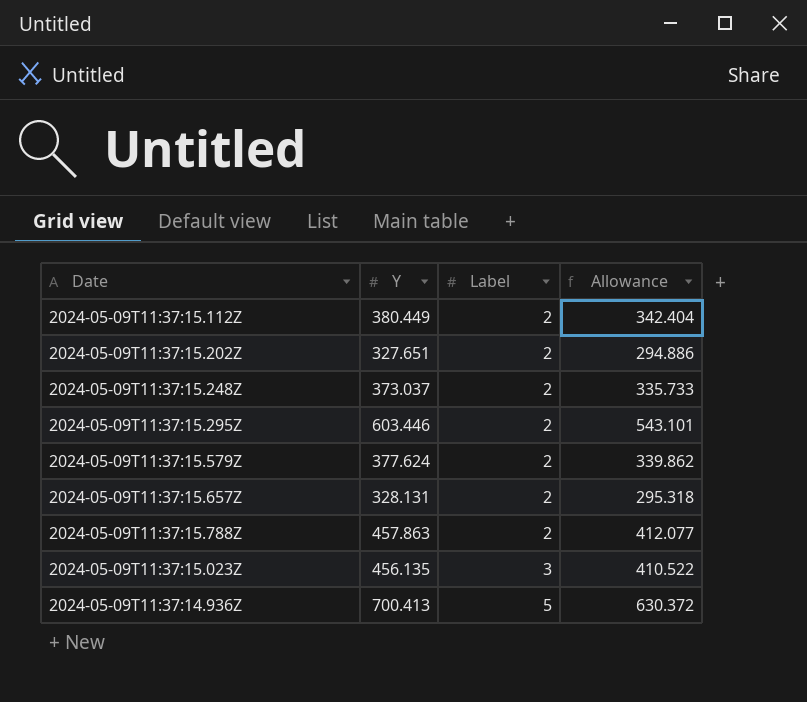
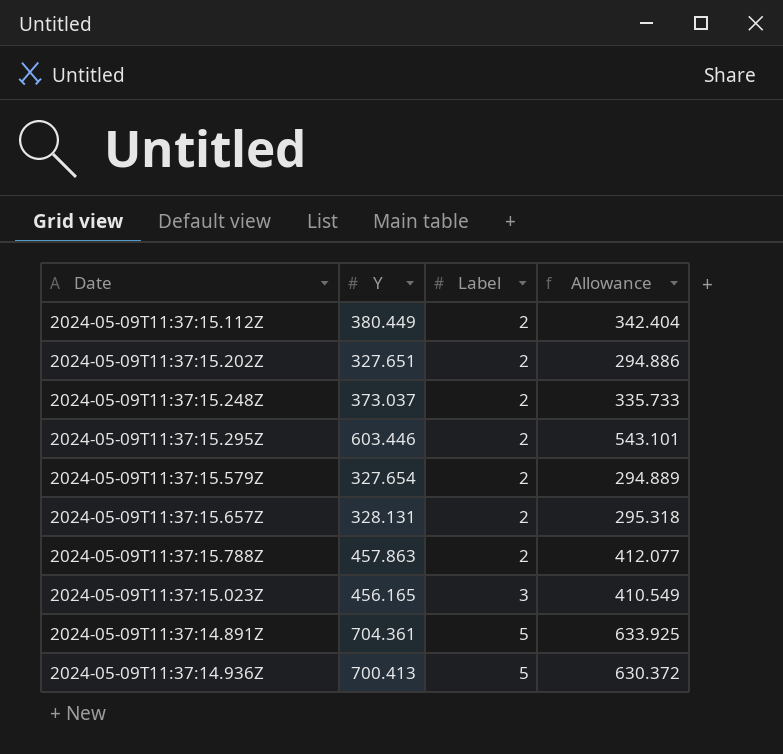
2024-05-09T11:37:15.579Z | Y: 377.624 -> 327.654
2024-05-09T11:37:15.579Z | Allowance: 339.862 -> 294.889
2024-05-09T11:37:15.023Z | Y: 456.135 -> 456.165
2024-05-09T11:37:15.023Z | Allowance: 410.522 -> 410.549
row 2024-05-09T11:37:14.891Z: none -> 704.361 | 5 | 633.925

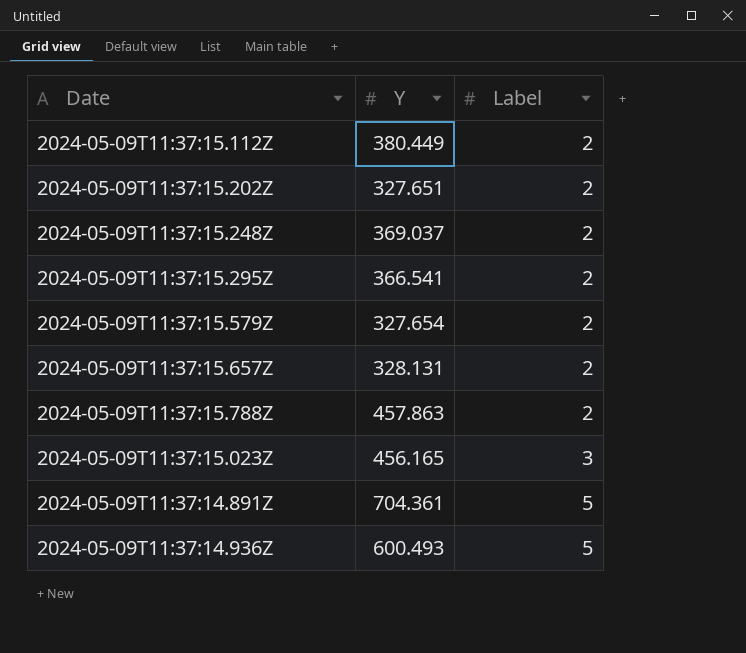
column Allowance | formula: [Y] * 0.9 -> none
2024-05-09T11:37:15.248Z | Y: 373.037 -> 369.037
2024-05-09T11:37:15.295Z | Y: 603.446 -> 366.541
2024-05-09T11:37:14.936Z | Y: 700.413 -> 600.493

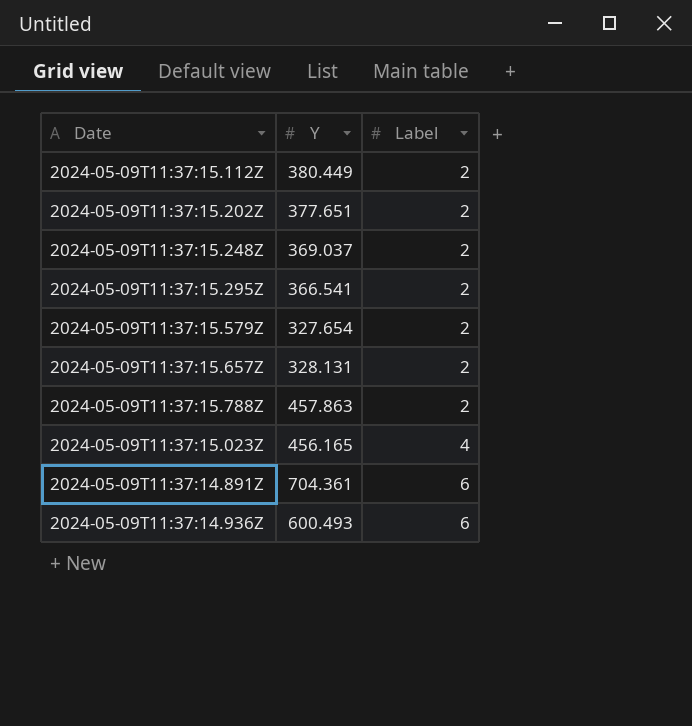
2024-05-09T11:37:15.202Z | Y: 327.651 -> 377.651
2024-05-09T11:37:15.023Z | Label: 3 -> 4
2024-05-09T11:37:14.891Z | Label: 5 -> 6
2024-05-09T11:37:14.936Z | Label: 5 -> 6

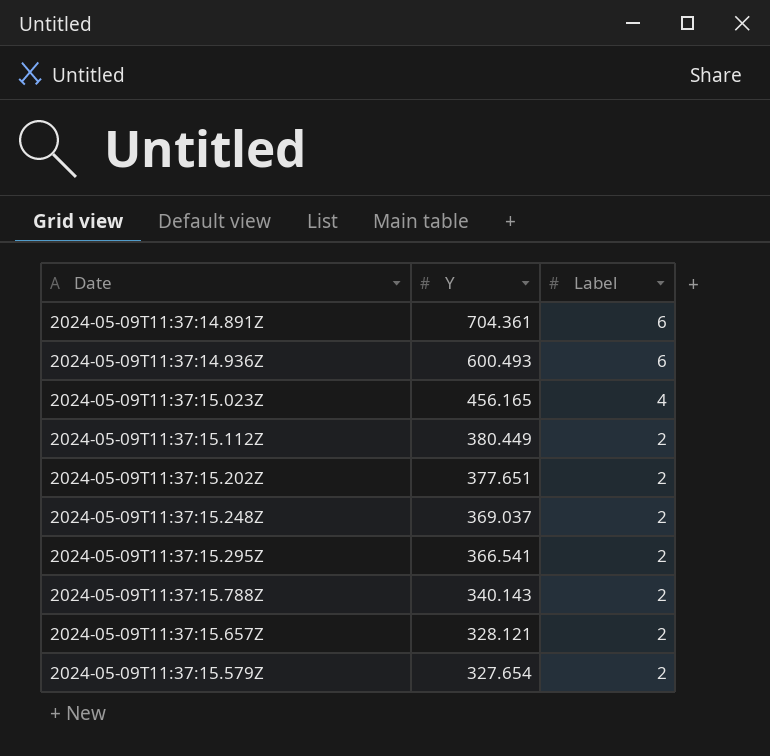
row order: Label ascending -> Y descending
2024-05-09T11:37:15.788Z | Y: 457.863 -> 340.143
2024-05-09T11:37:15.657Z | Y: 328.131 -> 328.121

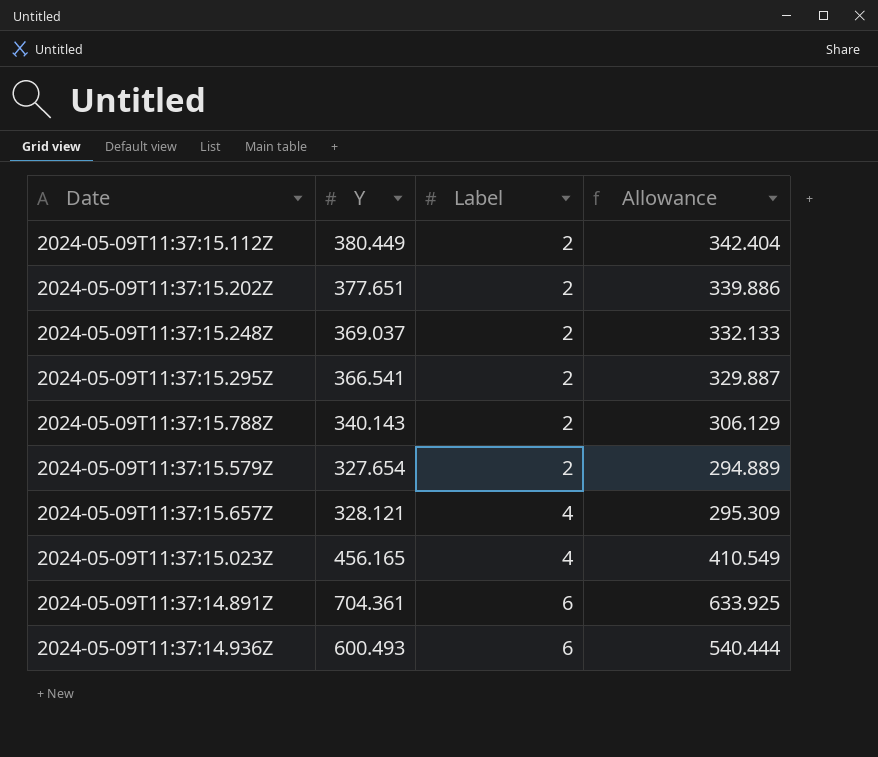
row order: Y descending -> Label ascending
column Allowance | formula: none -> [Y] * 0.9
2024-05-09T11:37:15.657Z | Label: 2 -> 4

